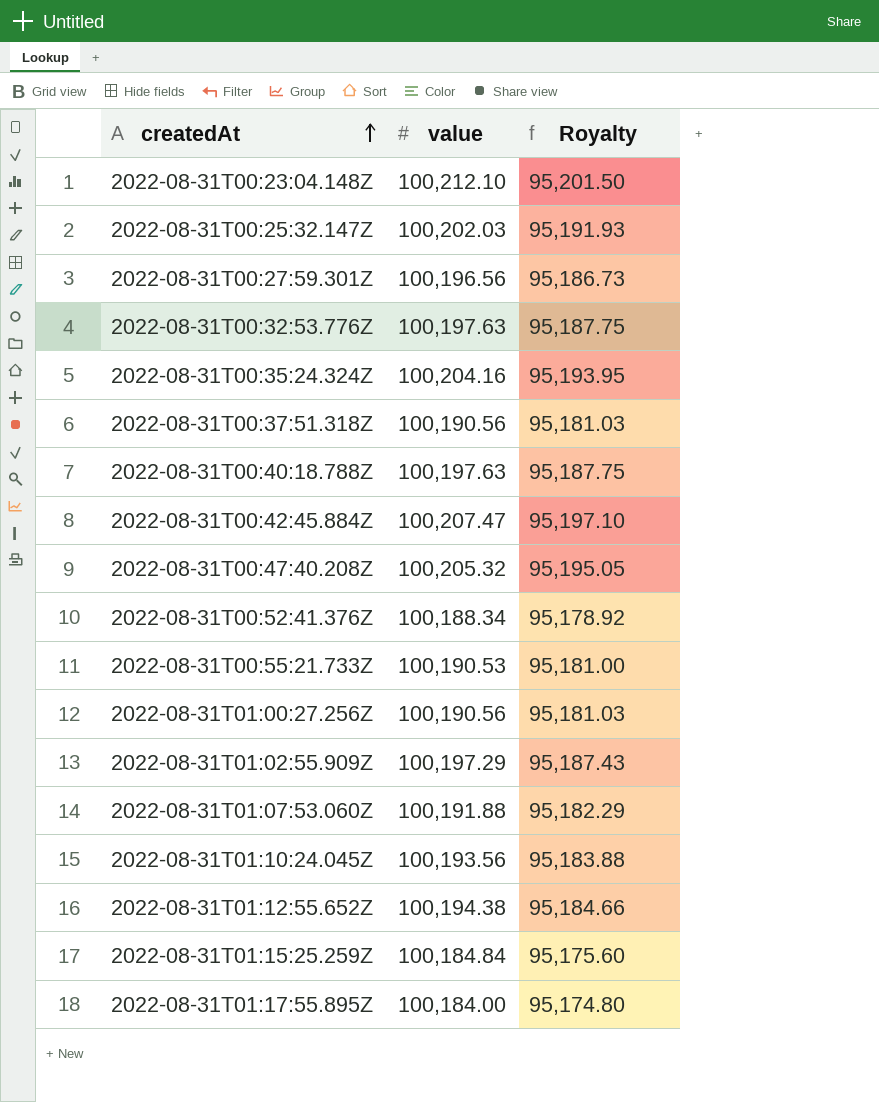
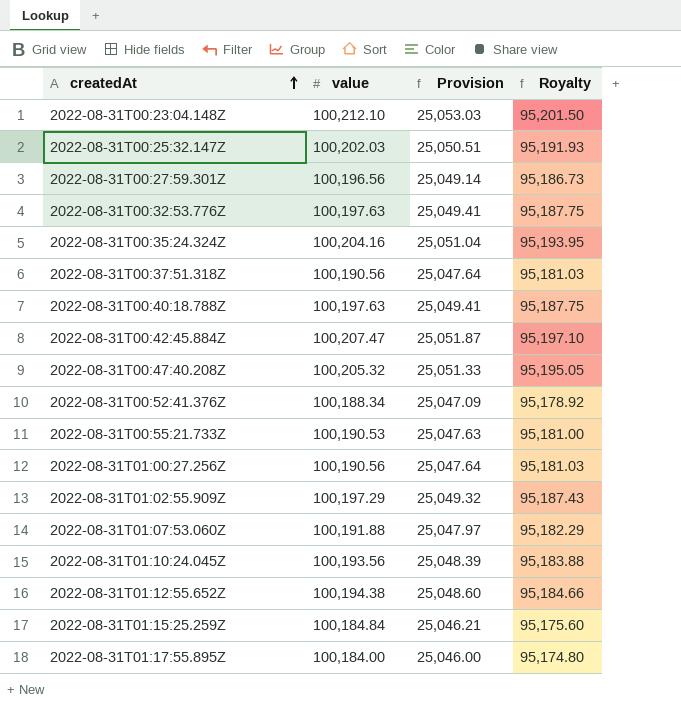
column Provision | formula: none -> [value] * 0.25

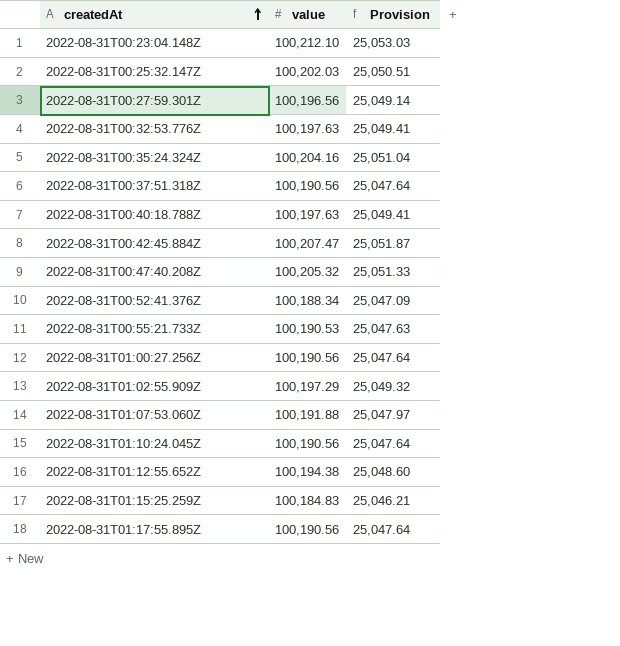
column Royalty | formula: [value] * 0.95 -> none
2022-08-31T01:10:24.045Z | value: 100,193.56 -> 100,190.56
2022-08-31T01:10:24.045Z | Provision: 25,048.39 -> 25,047.64
2022-08-31T01:15:25.259Z | value: 100,184.84 -> 100,184.83
2022-08-31T01:17:55.895Z | value: 100,184.00 -> 100,190.56
2022-08-31T01:17:55.895Z | Provision: 25,046.00 -> 25,047.64

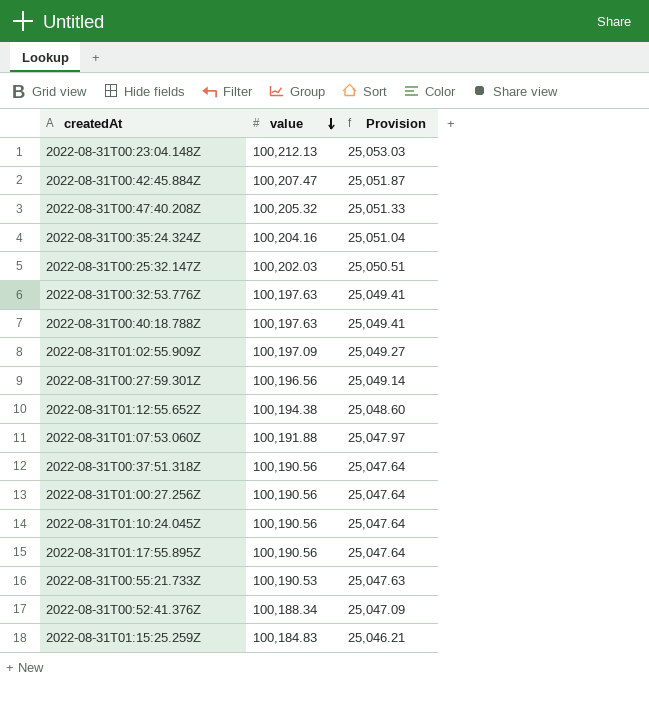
row order: createdAt ascending -> value descending
2022-08-31T00:23:04.148Z | value: 100,212.10 -> 100,212.13
2022-08-31T01:02:55.909Z | value: 100,197.29 -> 100,197.09
2022-08-31T01:02:55.909Z | Provision: 25,049.32 -> 25,049.27

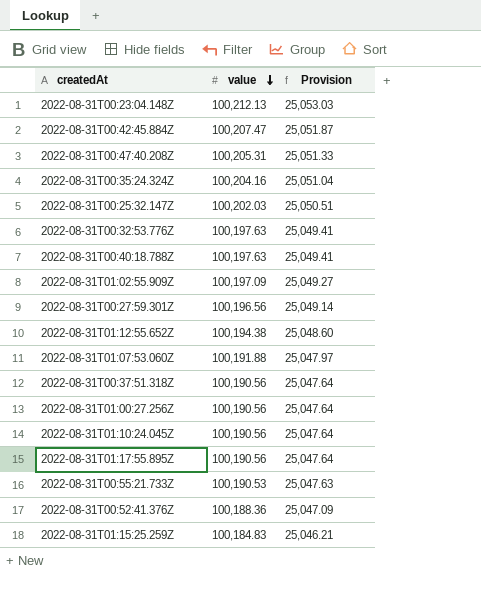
2022-08-31T00:47:40.208Z | value: 100,205.32 -> 100,205.31
2022-08-31T00:52:41.376Z | value: 100,188.34 -> 100,188.36

